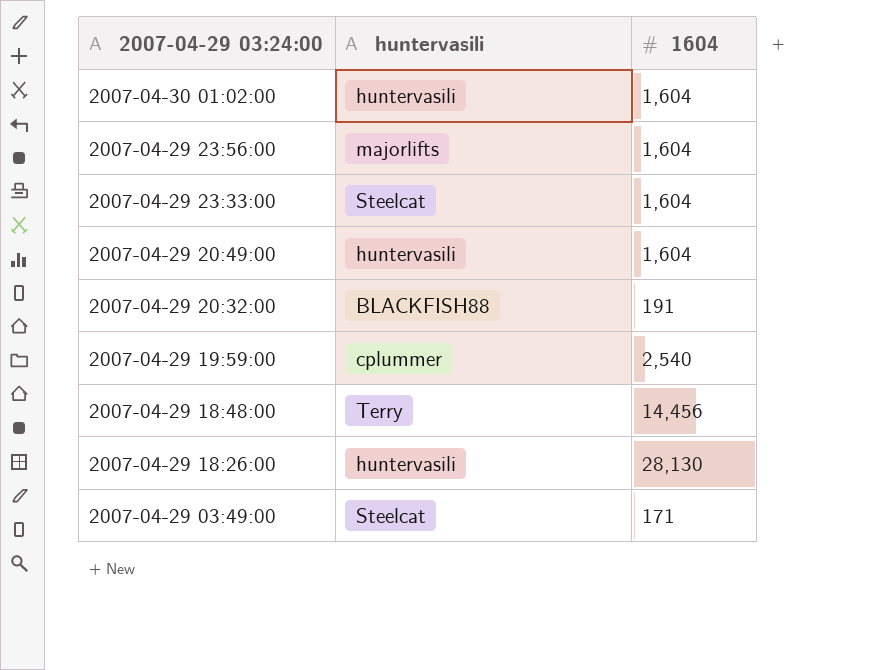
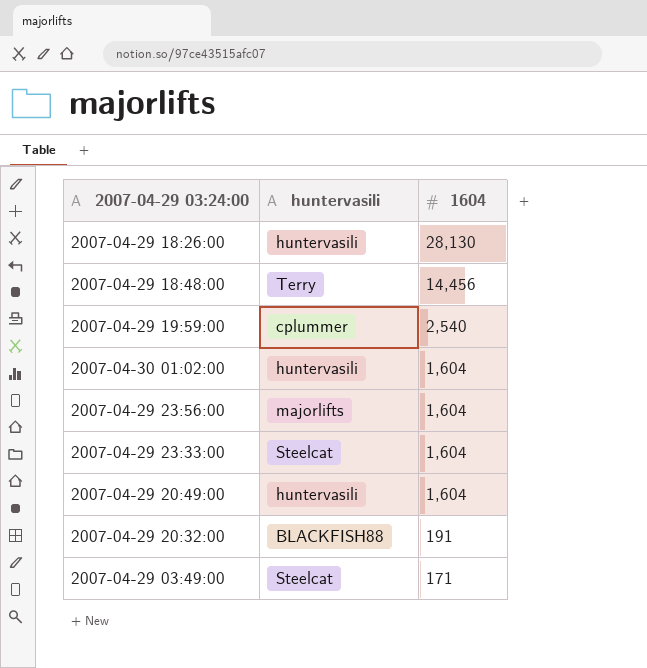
row order: 2007-04-29 03:24:00 descending -> 1604 descending

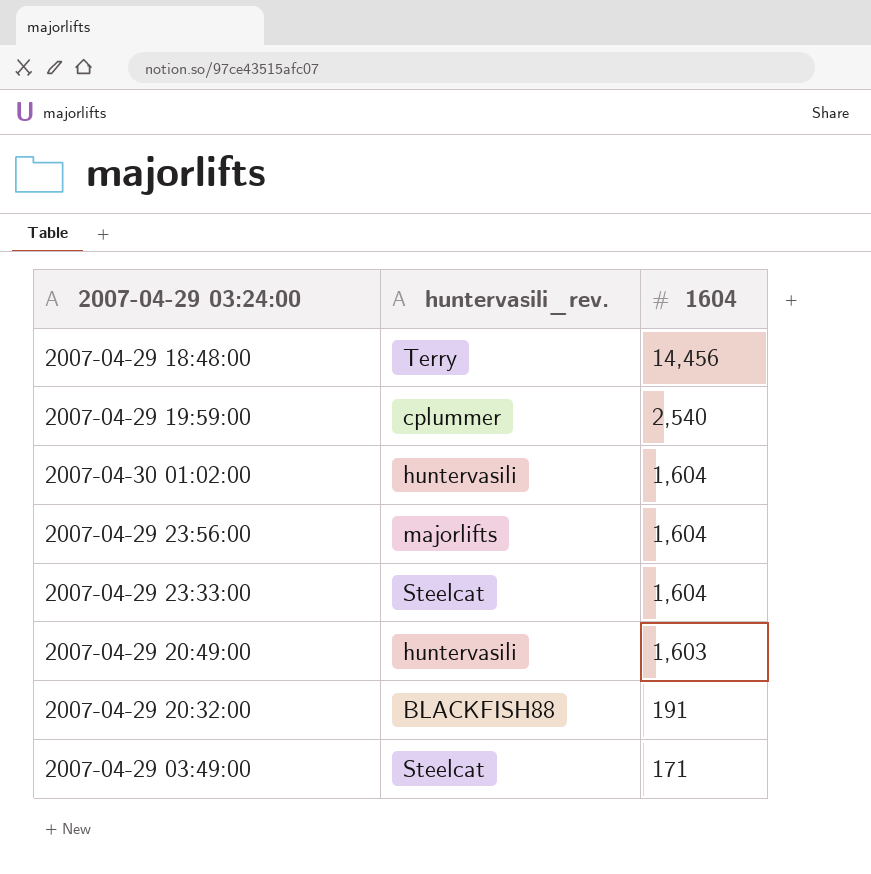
column name: huntervasili -> huntervasili_rev.
row 2007-04-29 18:26:00: huntervasili | 28,130 -> none
2007-04-29 20:49:00 | 1604: 1,604 -> 1,603

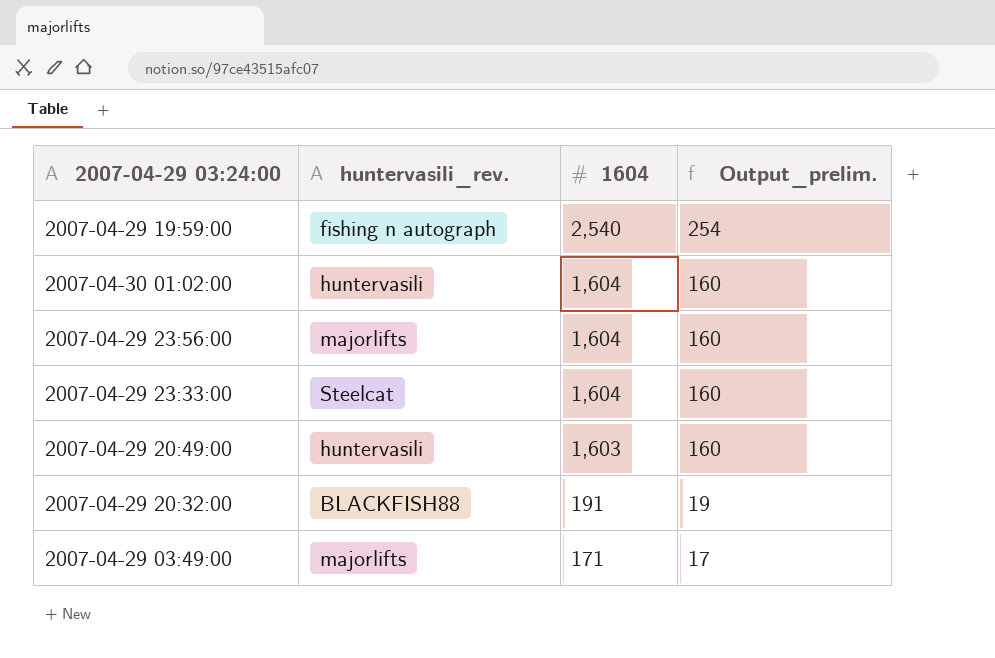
column Output_prelim. | formula: none -> [1604] * 0.1
row 2007-04-29 18:48:00: Terry | 14,456 -> none
2007-04-29 19:59:00 | huntervasili_rev.: cplummer -> fishing n autograph
2007-04-29 03:49:00 | huntervasili_rev.: Steelcat -> majorlifts

